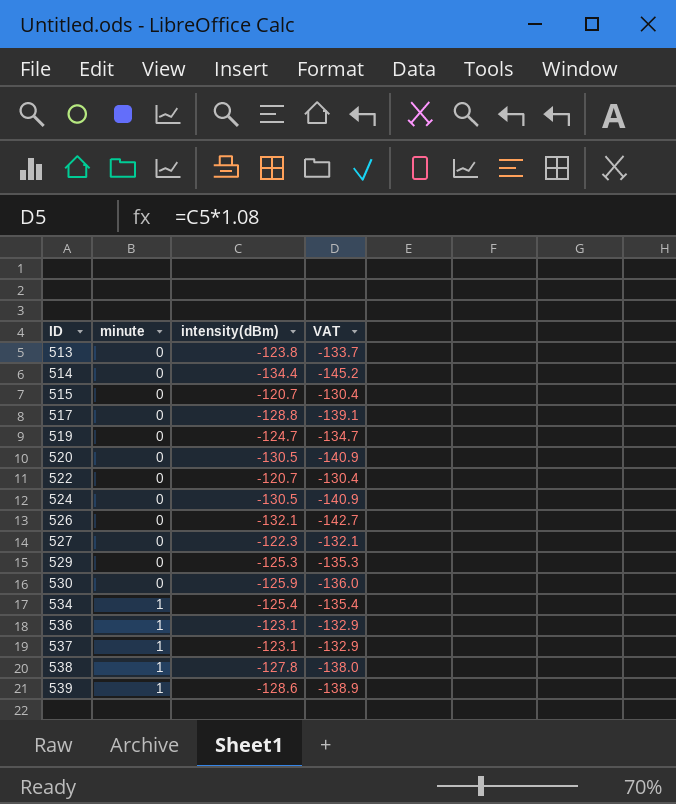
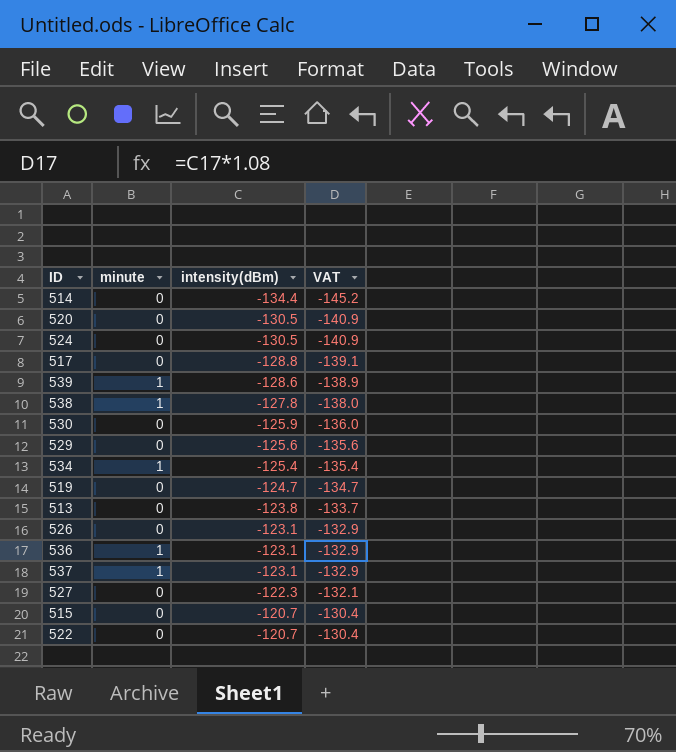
row order: ID ascending -> intensity(dBm) ascending
529 | intensity(dBm): -125.3 -> -125.6
529 | VAT: -135.3 -> -135.6
526 | intensity(dBm): -132.1 -> -123.1
526 | VAT: -142.7 -> -132.9

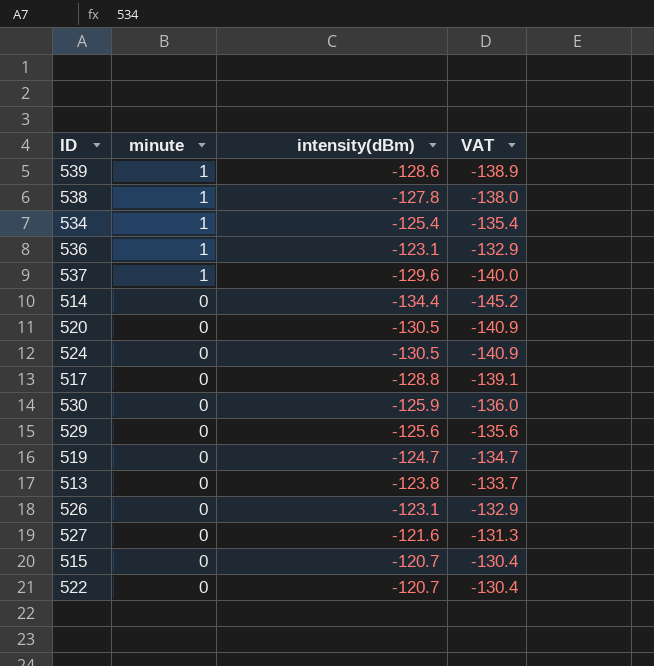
row order: intensity(dBm) ascending -> minute descending
537 | intensity(dBm): -123.1 -> -129.6
537 | VAT: -132.9 -> -140.0
527 | intensity(dBm): -122.3 -> -121.6
527 | VAT: -132.1 -> -131.3

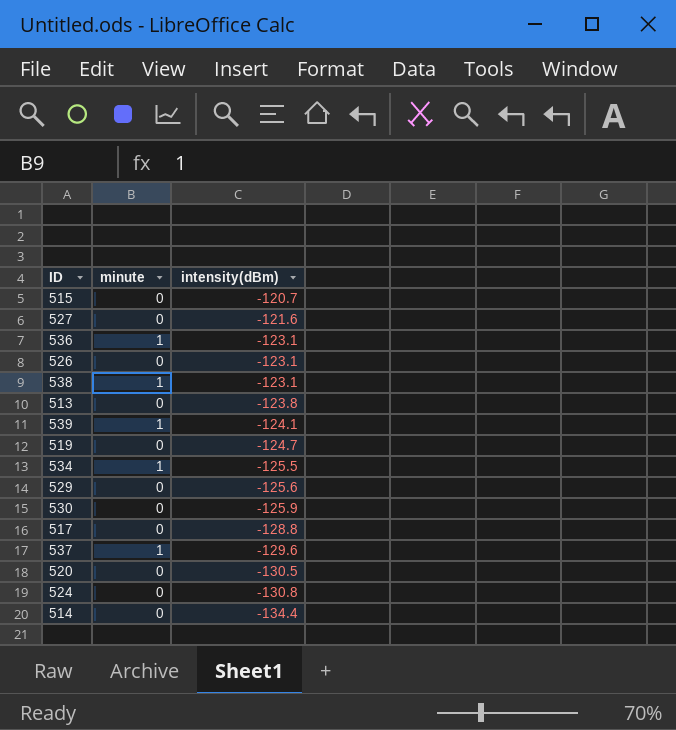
row order: minute descending -> intensity(dBm) descending
column VAT | formula: [intensity(dBm)] * 1.08 -> none
row 522: 0 | -120.7 | -130.4 -> none
538 | intensity(dBm): -127.8 -> -123.1
539 | intensity(dBm): -128.6 -> -124.1
534 | intensity(dBm): -125.4 -> -125.5
524 | intensity(dBm): -130.5 -> -130.8

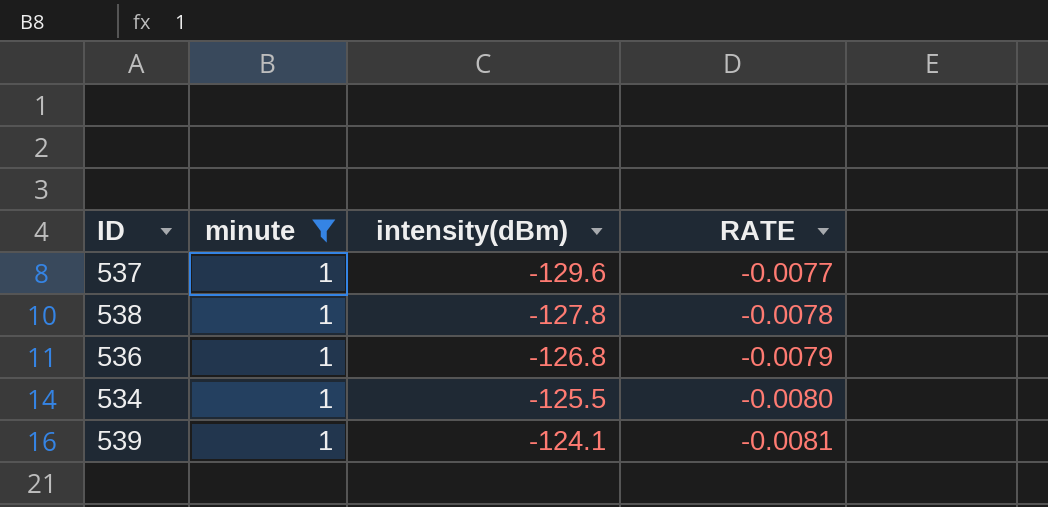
filter: none -> minute = 1
row order: intensity(dBm) descending -> intensity(dBm) ascending
column RATE | formula: none -> [minute] / [intensity(dBm)]
538 | intensity(dBm): -123.1 -> -127.8
536 | intensity(dBm): -123.1 -> -126.8

